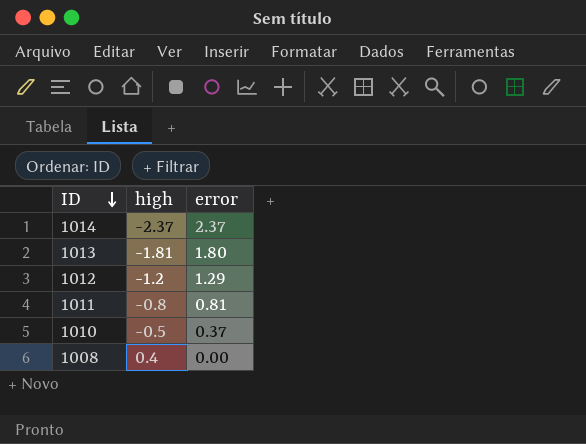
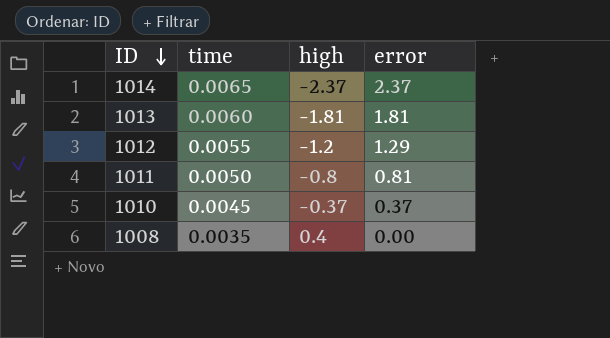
column time | position: none -> 2
1013 | error: 1.80 -> 1.81
1010 | high: -0.5 -> -0.37

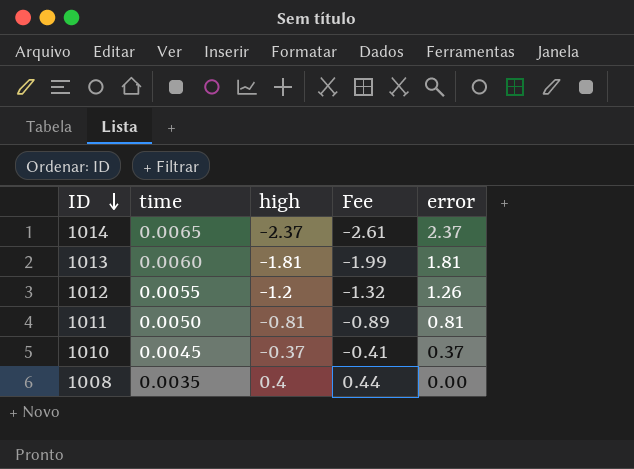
column Fee | formula: none -> [high] * 1.1
1012 | error: 1.29 -> 1.26
1011 | high: -0.8 -> -0.81

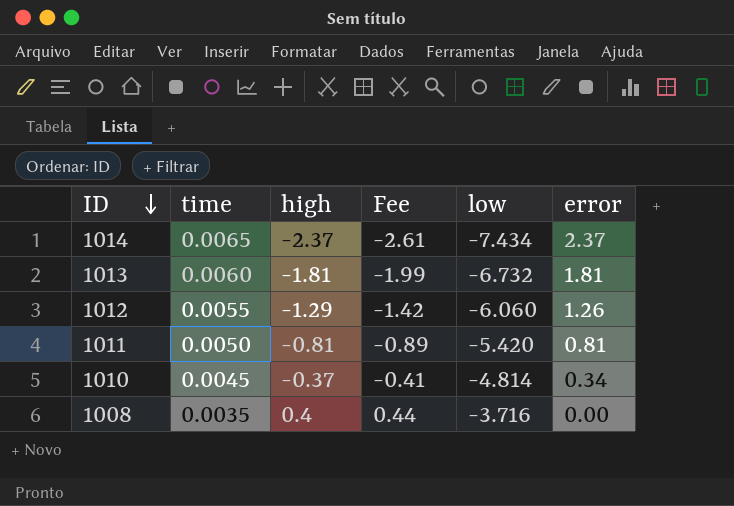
column low | position: none -> 5
1012 | high: -1.2 -> -1.29
1012 | Fee: -1.32 -> -1.42
1010 | error: 0.37 -> 0.34

